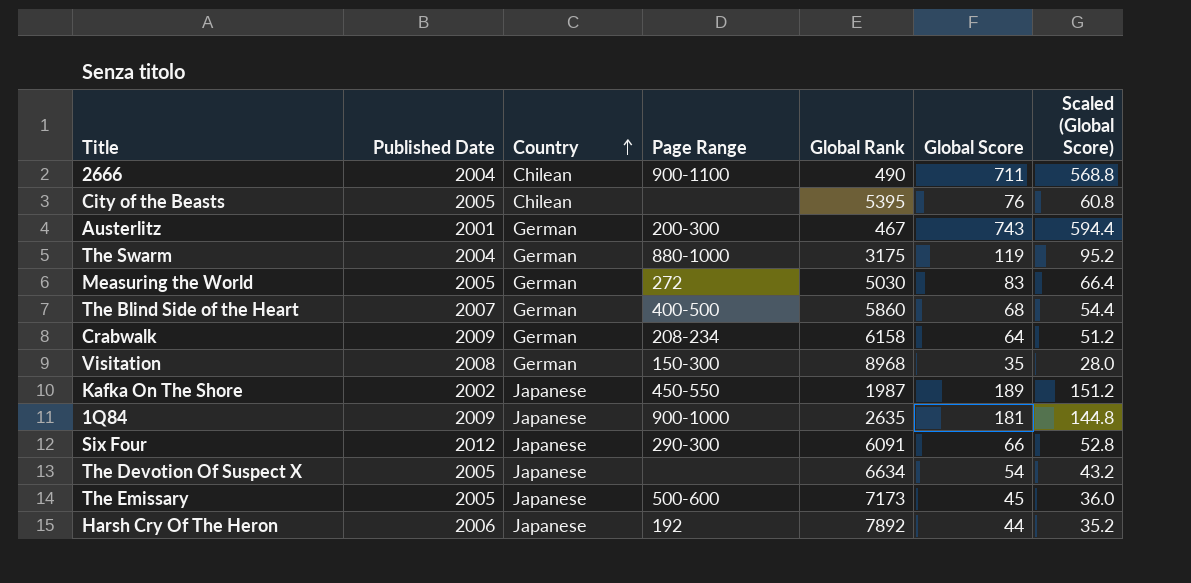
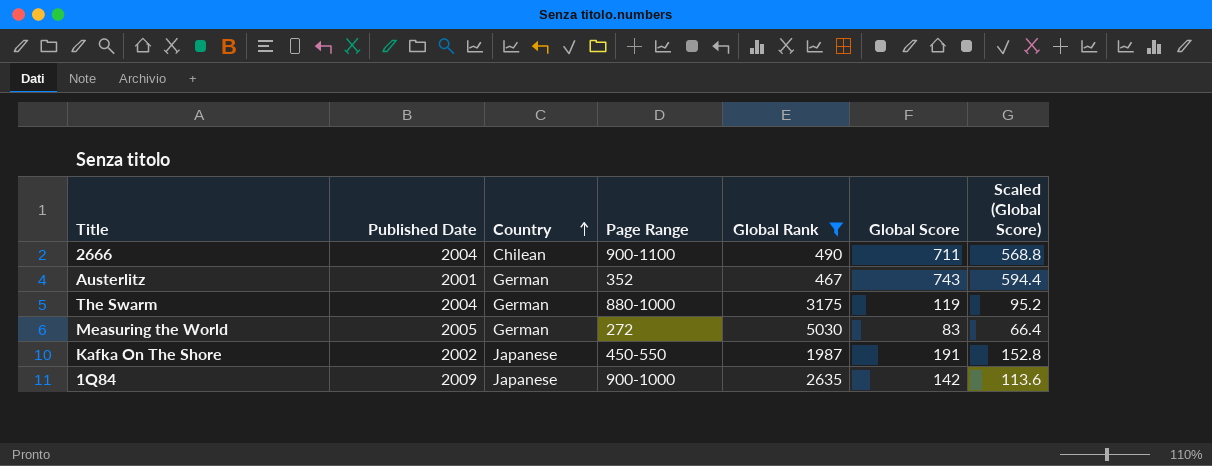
filter: none -> Global Rank <= 5030
Austerlitz | Page Range: 200-300 -> 352
Kafka On The Shore | Global Score: 189 -> 191
Kafka On The Shore | Scaled (Global Score): 151.2 -> 152.8
1Q84 | Global Score: 181 -> 142
1Q84 | Scaled (Global Score): 144.8 -> 113.6

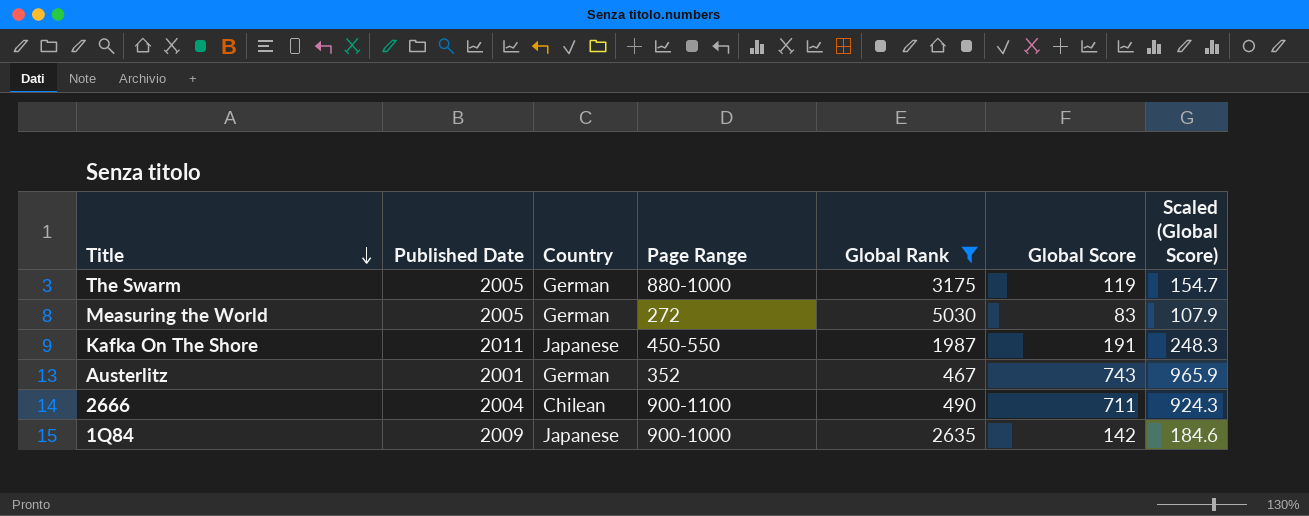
row order: Country ascending -> Title descending
column Scaled (Global Score) | formula: [Global Score] * 0.8 -> [Global Score] * 1.3
The Swarm | Published Date: 2004 -> 2005
Kafka On The Shore | Published Date: 2002 -> 2011

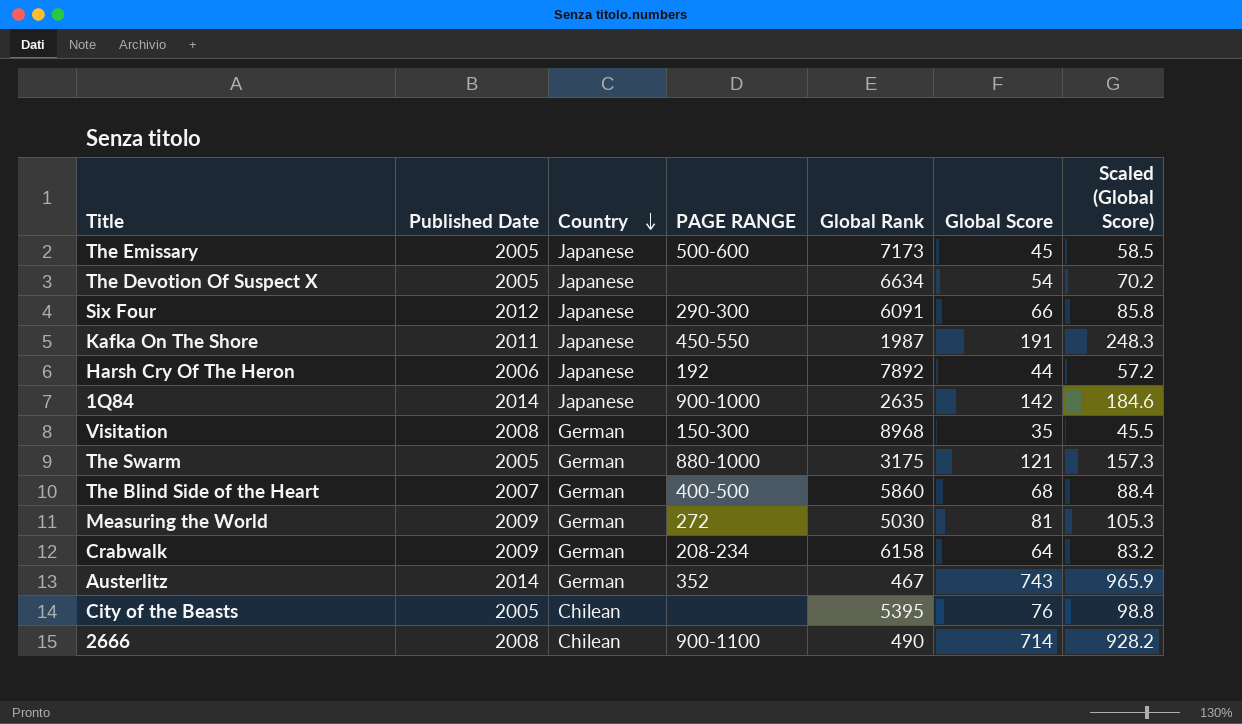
filter: Global Rank <= 5030 -> none
row order: Title descending -> Country descending
column name: Page Range -> PAGE RANGE
1Q84 | Published Date: 2009 -> 2014
The Swarm | Global Score: 119 -> 121
The Swarm | Scaled (Global Score): 154.7 -> 157.3
Measuring the World | Published Date: 2005 -> 2009
Measuring the World | Global Score: 83 -> 81
Measuring the World | Scaled (Global Score): 107.9 -> 105.3
Austerlitz | Published Date: 2001 -> 2014
2666 | Published Date: 2004 -> 2008
2666 | Global Score: 711 -> 714
2666 | Scaled (Global Score): 924.3 -> 928.2

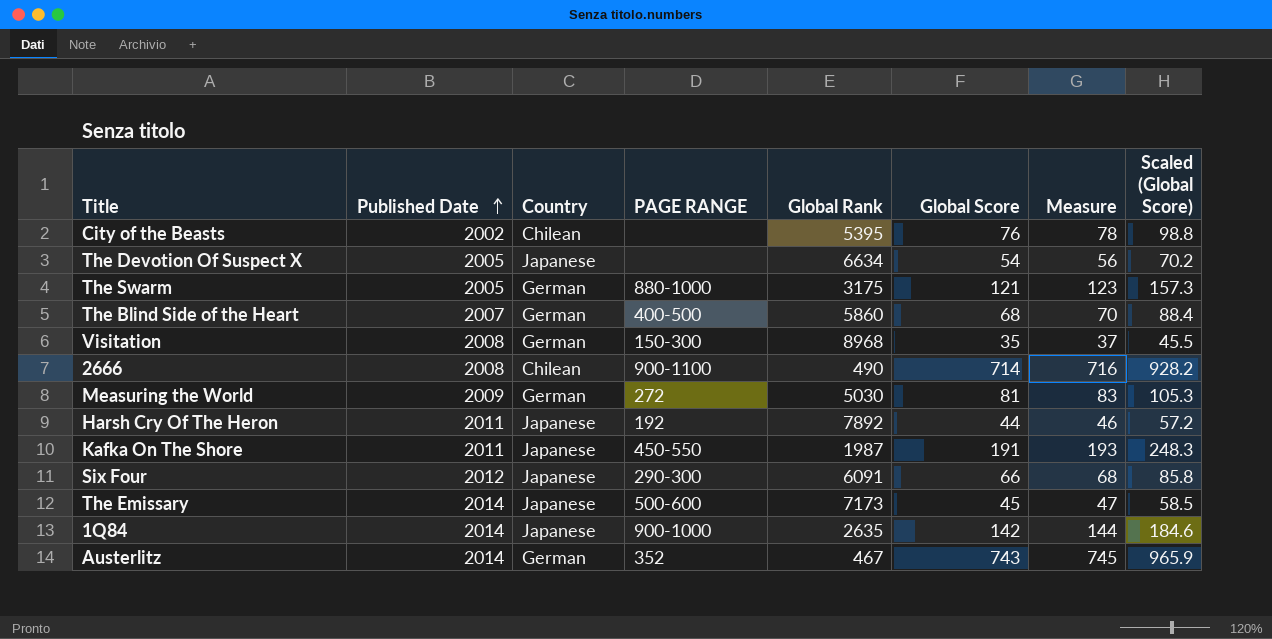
row order: Country descending -> Published Date ascending
column Measure | formula: none -> [Global Score] + 2
row Crabwalk: 2009 | German | 208-234 | 6158 | 64 | 83.2 -> none
City of the Beasts | Published Date: 2005 -> 2002
Harsh Cry Of The Heron | Published Date: 2006 -> 2011
The Emissary | Published Date: 2005 -> 2014

